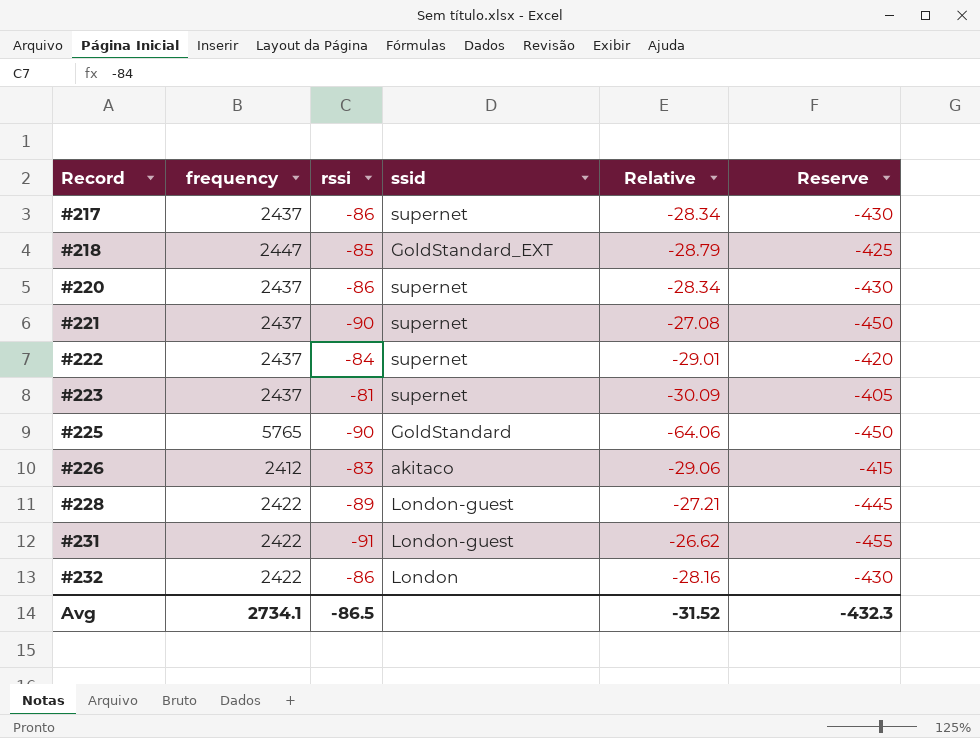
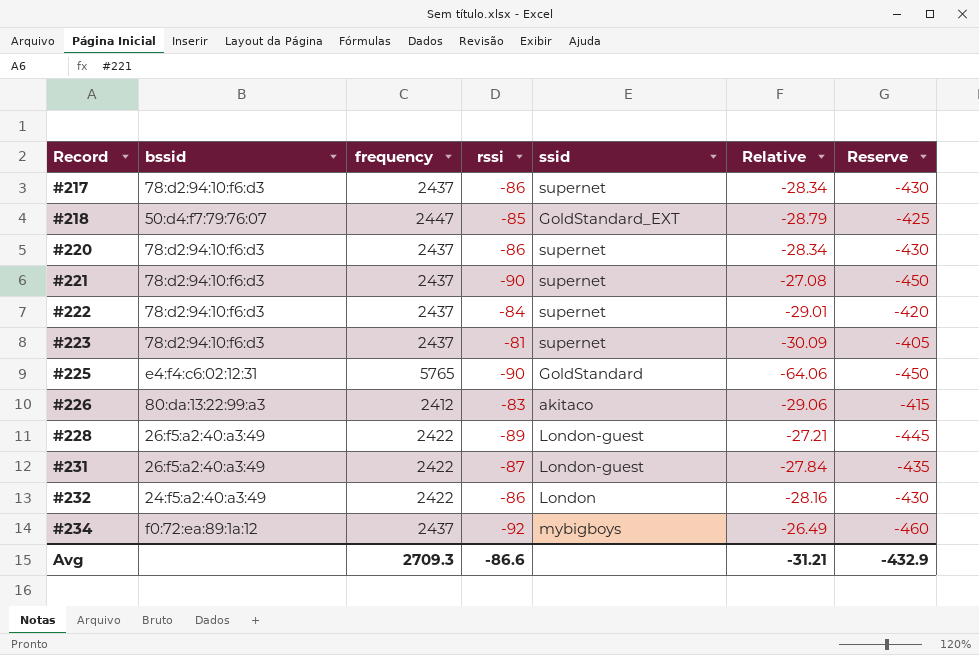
column bssid | position: none -> 2
#231 | rssi: -91 -> -87
#231 | Relative: -26.62 -> -27.84
#231 | Reserve: -455 -> -435
row #234: none -> f0:72:ea:89:1a:12 | 2437 | -92 | mybigboys | -26.49 | -460
Avg | frequency: 2734.1 -> 2709.3
Avg | rssi: -86.5 -> -86.6
Avg | Relative: -31.52 -> -31.21
Avg | Reserve: -432.3 -> -432.9

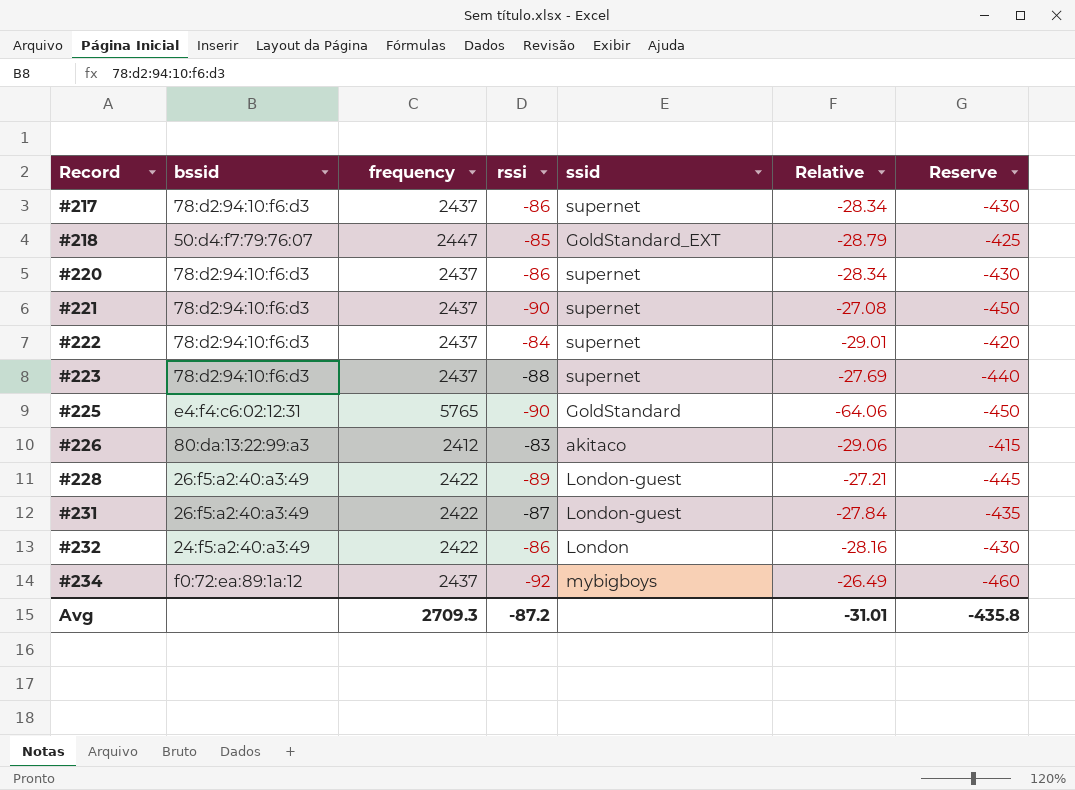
#223 | rssi: -81 -> -88
#223 | Relative: -30.09 -> -27.69
#223 | Reserve: -405 -> -440
Avg | rssi: -86.6 -> -87.2
Avg | Relative: -31.21 -> -31.01
Avg | Reserve: -432.9 -> -435.8

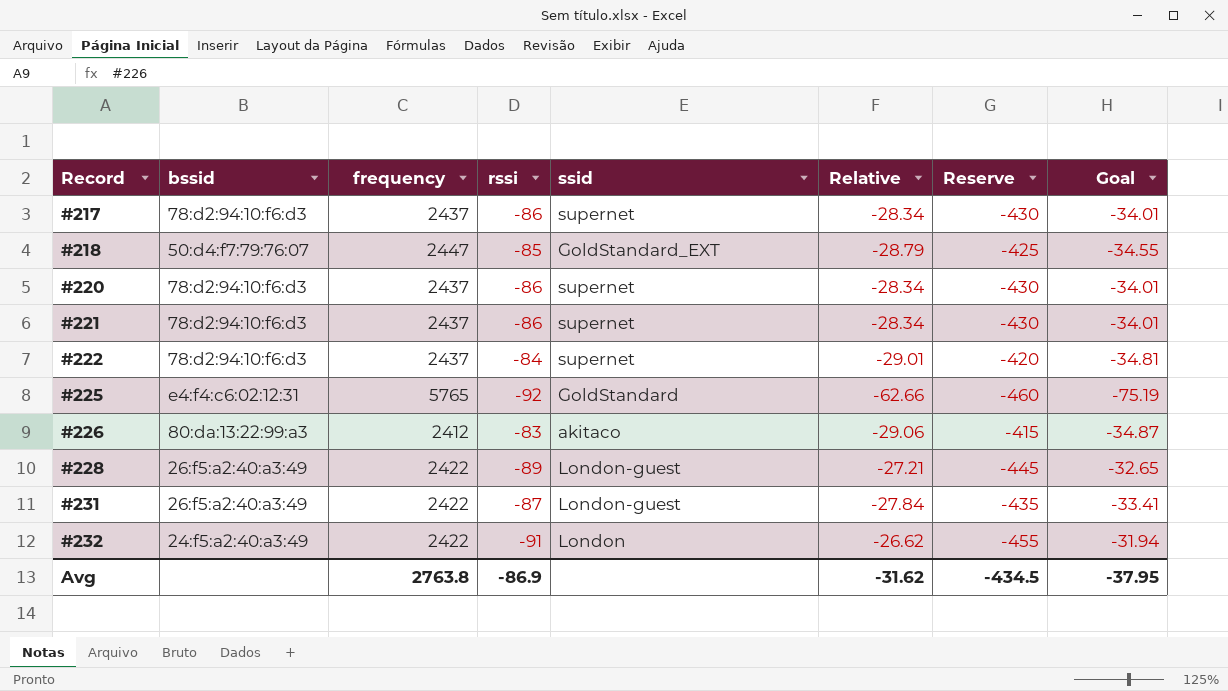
column Goal | formula: none -> [Relative] * 1.2
row #223: 78:d2:94:10:f6:d3 | 2437 | -88 | supernet | -27.69 | -440 -> none
row #234: f0:72:ea:89:1a:12 | 2437 | -92 | mybigboys | -26.49 | -460 -> none
#221 | rssi: -90 -> -86
#221 | Relative: -27.08 -> -28.34
#221 | Reserve: -450 -> -430
#225 | rssi: -90 -> -92
#225 | Relative: -64.06 -> -62.66
#225 | Reserve: -450 -> -460
#232 | rssi: -86 -> -91
#232 | Relative: -28.16 -> -26.62
#232 | Reserve: -430 -> -455
Avg | frequency: 2709.3 -> 2763.8
Avg | rssi: -87.2 -> -86.9
Avg | Relative: -31.01 -> -31.62
Avg | Reserve: -435.8 -> -434.5

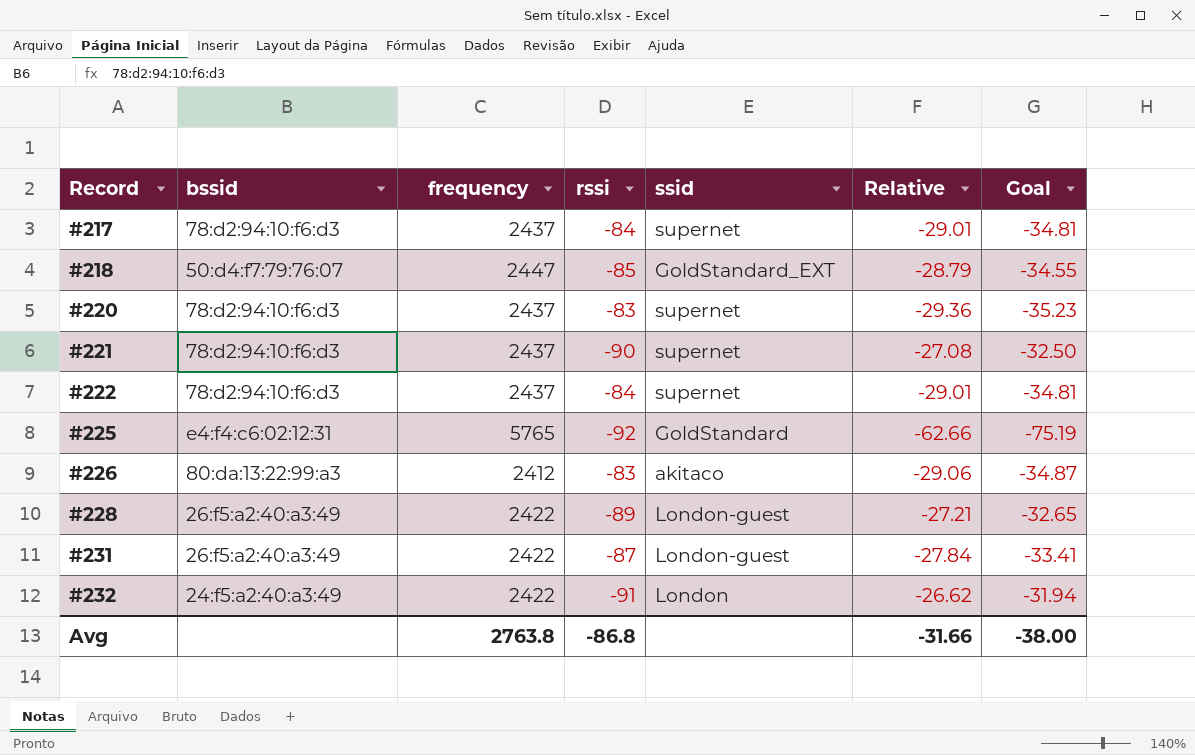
column Reserve | formula: [rssi] * 5 -> none
#217 | rssi: -86 -> -84
#217 | Relative: -28.34 -> -29.01
#217 | Goal: -34.01 -> -34.81
#220 | rssi: -86 -> -83
#220 | Relative: -28.34 -> -29.36
#220 | Goal: -34.01 -> -35.23
#221 | rssi: -86 -> -90
#221 | Relative: -28.34 -> -27.08
#221 | Goal: -34.01 -> -32.50
Avg | rssi: -86.9 -> -86.8
Avg | Relative: -31.62 -> -31.66
Avg | Goal: -37.95 -> -38.00

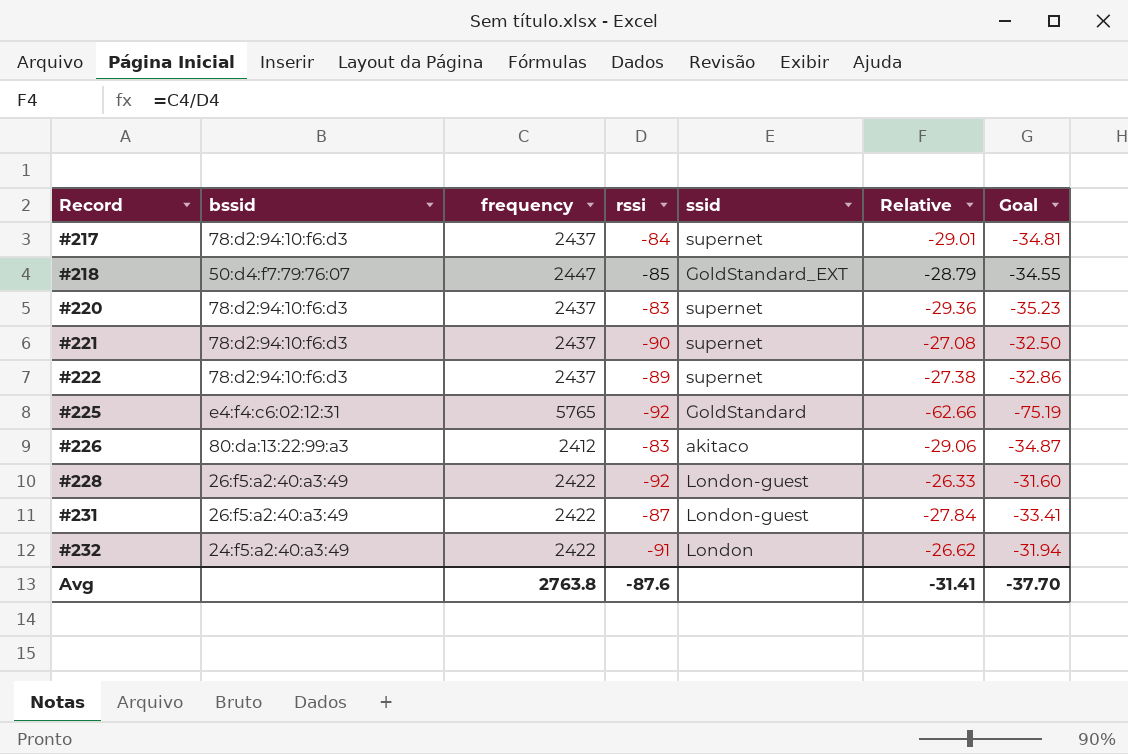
#222 | rssi: -84 -> -89
#222 | Relative: -29.01 -> -27.38
#222 | Goal: -34.81 -> -32.86
#228 | rssi: -89 -> -92
#228 | Relative: -27.21 -> -26.33
#228 | Goal: -32.65 -> -31.60
Avg | rssi: -86.8 -> -87.6
Avg | Relative: -31.66 -> -31.41
Avg | Goal: -38.00 -> -37.70

